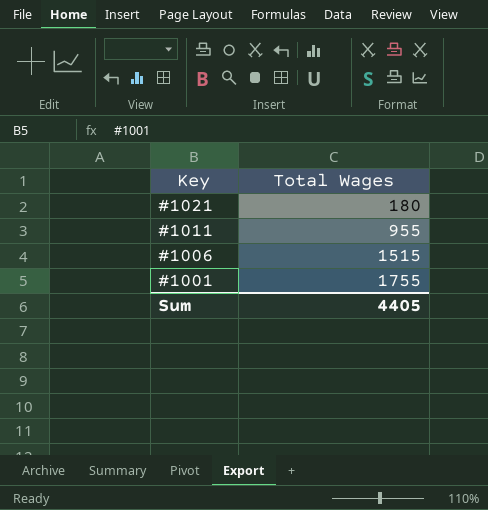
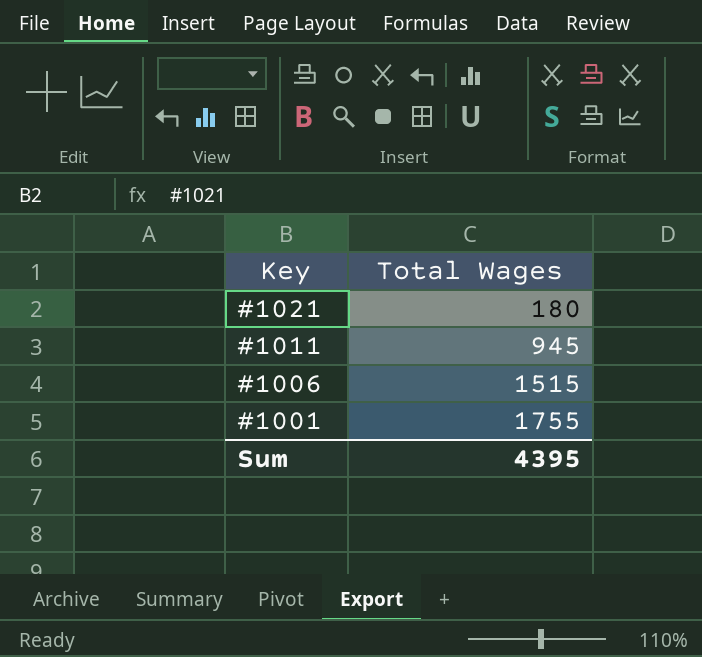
#1011 | Total Wages: 955 -> 945
Sum | Total Wages: 4405 -> 4395

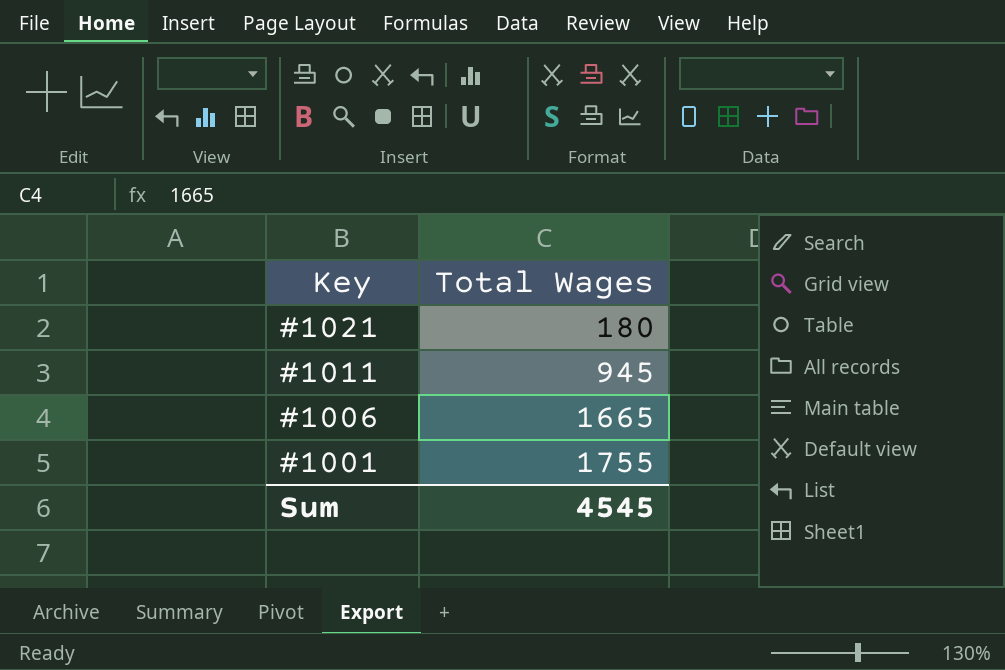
#1006 | Total Wages: 1515 -> 1665
Sum | Total Wages: 4395 -> 4545

